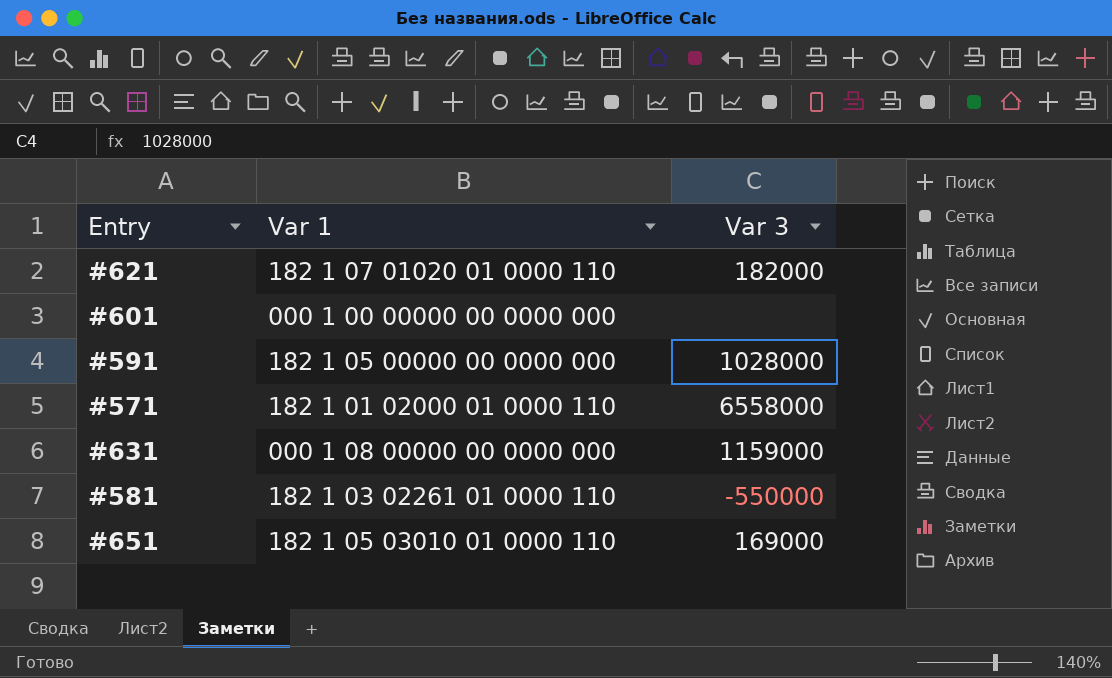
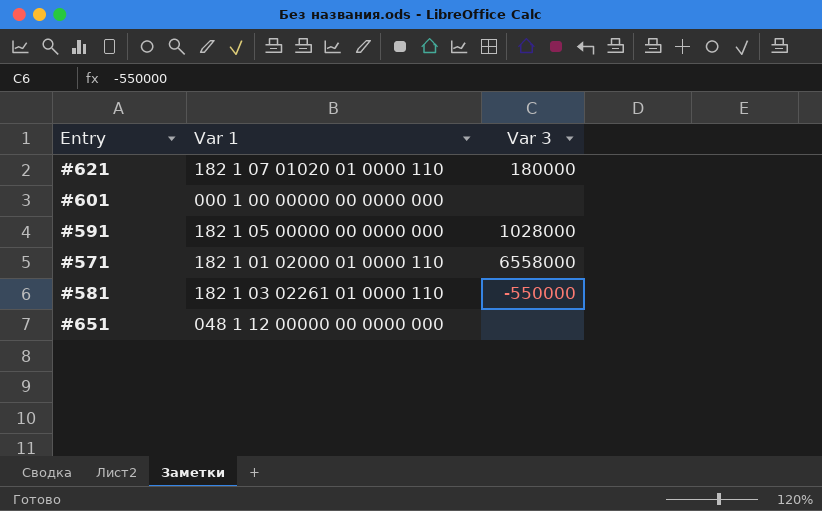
row #631: 000 1 08 00000 00 0000 000 | 1159000 -> none
#621 | Var 3: 182000 -> 180000
#651 | Var 1: 182 1 05 03010 01 0000 110 -> 048 1 12 00000 00 0000 000
#651 | Var 3: 169000 -> none

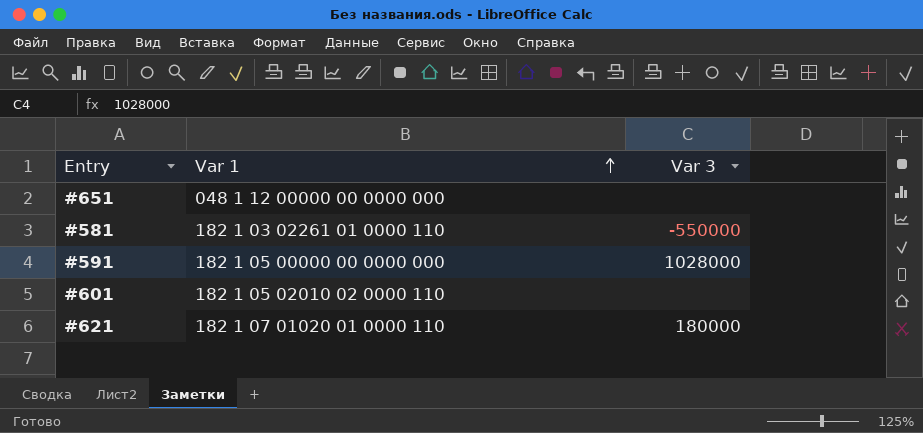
row order: none -> Var 1 ascending
row #571: 182 1 01 02000 01 0000 110 | 6558000 -> none
#601 | Var 1: 000 1 00 00000 00 0000 000 -> 182 1 05 02010 02 0000 110

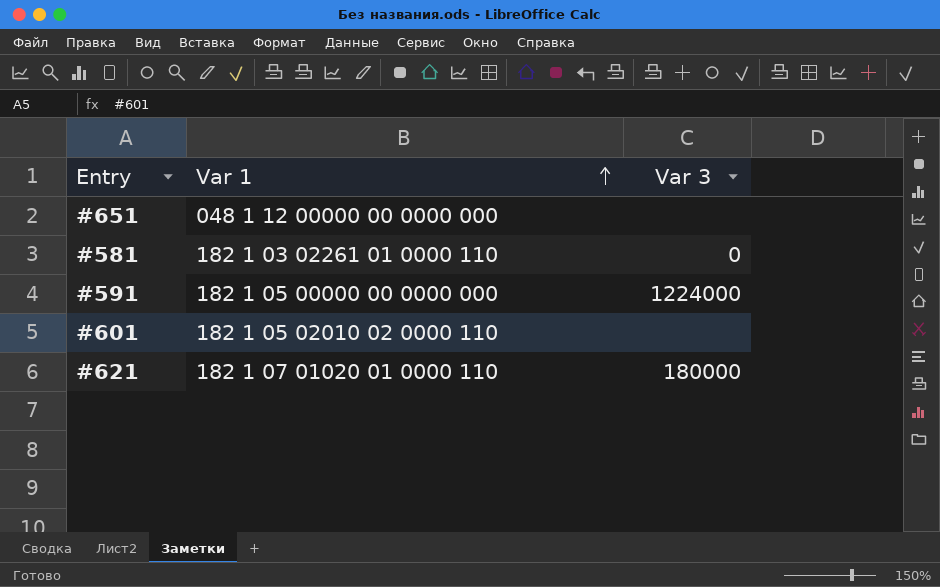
#581 | Var 3: -550000 -> 0
#591 | Var 3: 1028000 -> 1224000

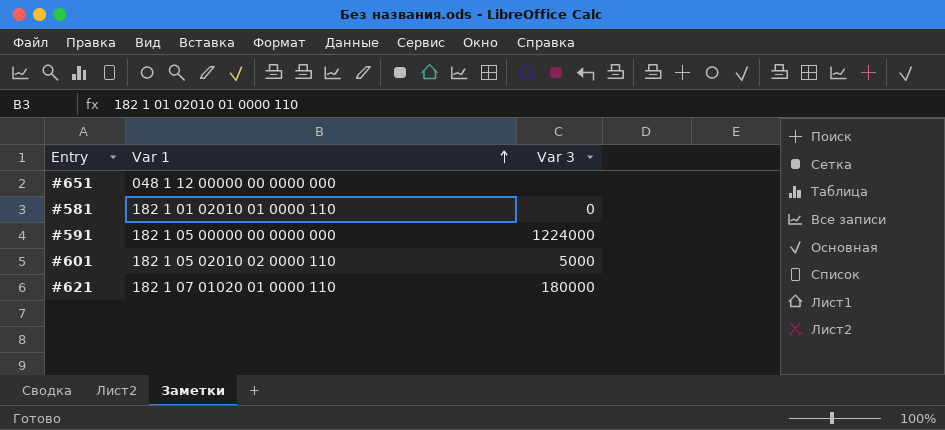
#581 | Var 1: 182 1 03 02261 01 0000 110 -> 182 1 01 02010 01 0000 110
#601 | Var 3: none -> 5000

